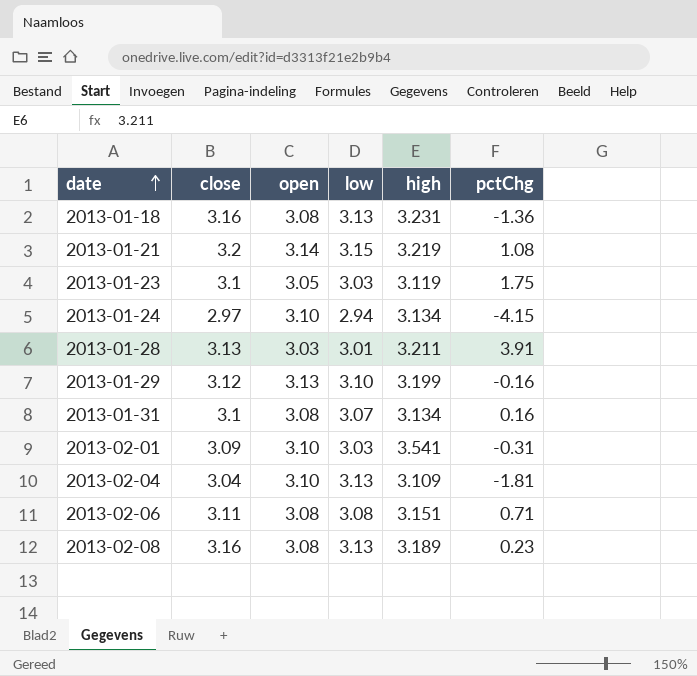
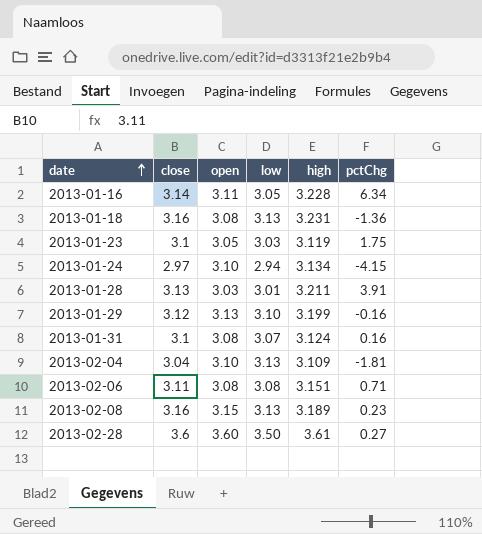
row 2013-01-21: 3.2 | 3.14 | 3.15 | 3.219 | 1.08 -> none
row 2013-02-01: 3.09 | 3.10 | 3.03 | 3.541 | -0.31 -> none
row 2013-01-16: none -> 3.14 | 3.11 | 3.05 | 3.228 | 6.34
2013-01-31 | high: 3.134 -> 3.124
2013-02-08 | open: 3.08 -> 3.15
row 2013-02-28: none -> 3.6 | 3.60 | 3.50 | 3.61 | 0.27

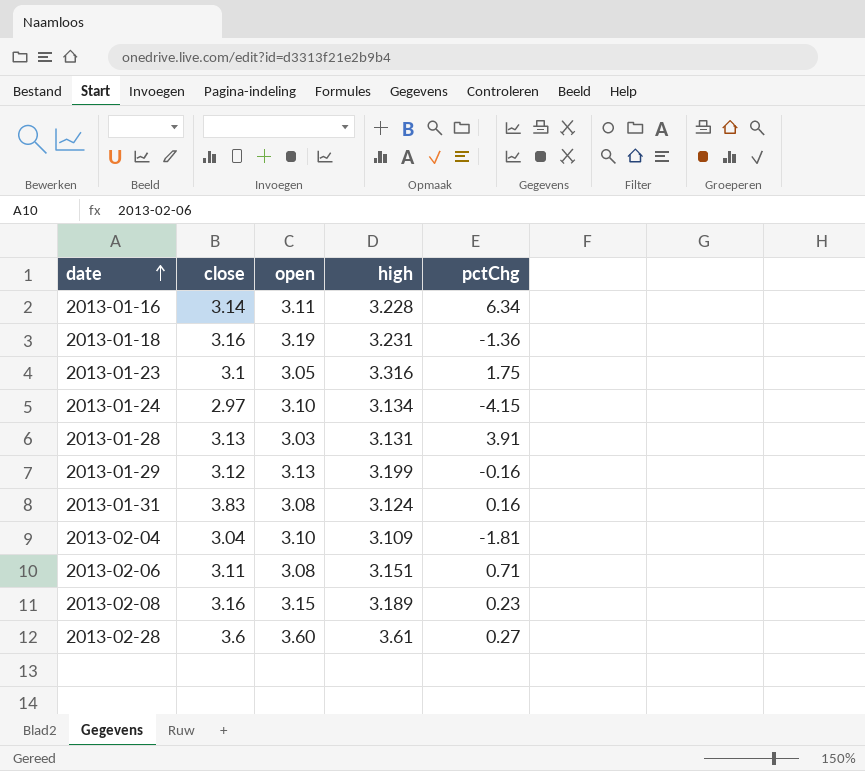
column low | position: 4 -> none
2013-01-18 | open: 3.08 -> 3.19
2013-01-23 | high: 3.119 -> 3.316
2013-01-28 | high: 3.211 -> 3.131
2013-01-31 | close: 3.1 -> 3.83

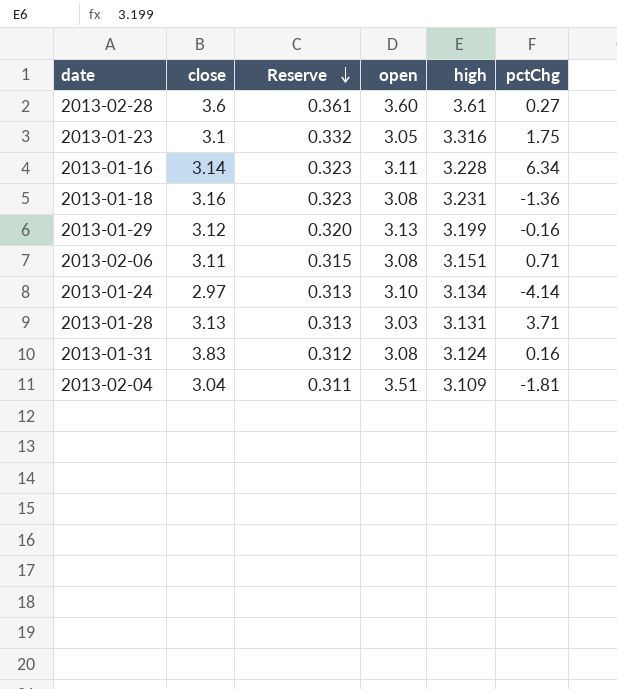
row order: date ascending -> Reserve descending
column Reserve | formula: none -> [high] * 0.1
row 2013-02-08: 3.16 | 3.15 | 3.189 | 0.23 -> none
2013-01-18 | open: 3.19 -> 3.08
2013-01-24 | pctChg: -4.15 -> -4.14
2013-01-28 | pctChg: 3.91 -> 3.71
2013-02-04 | open: 3.10 -> 3.51

